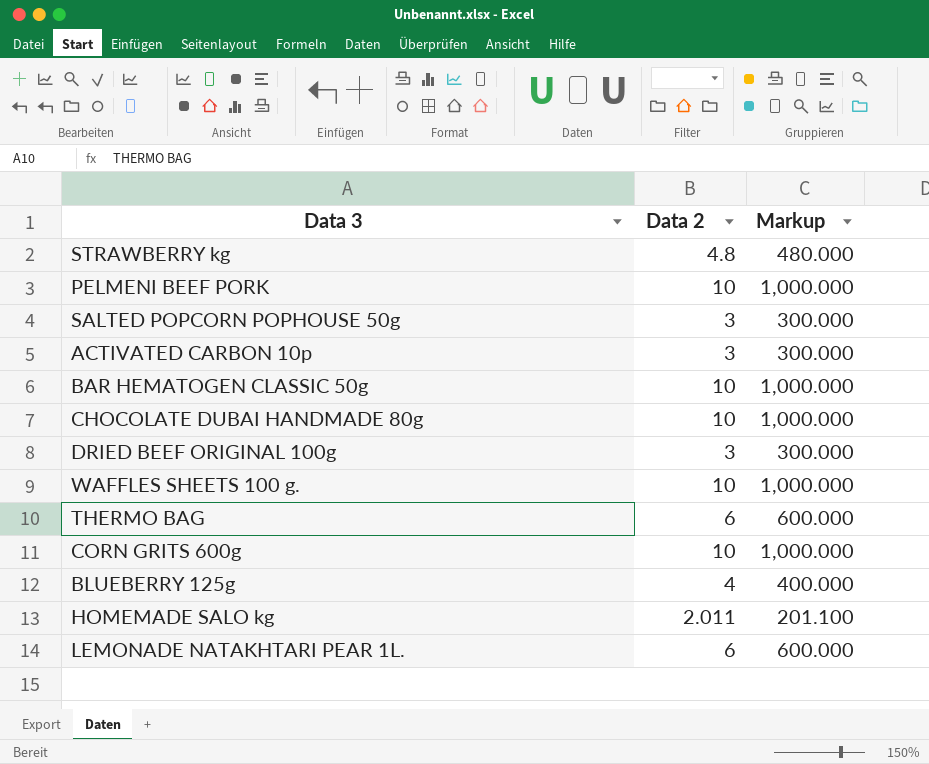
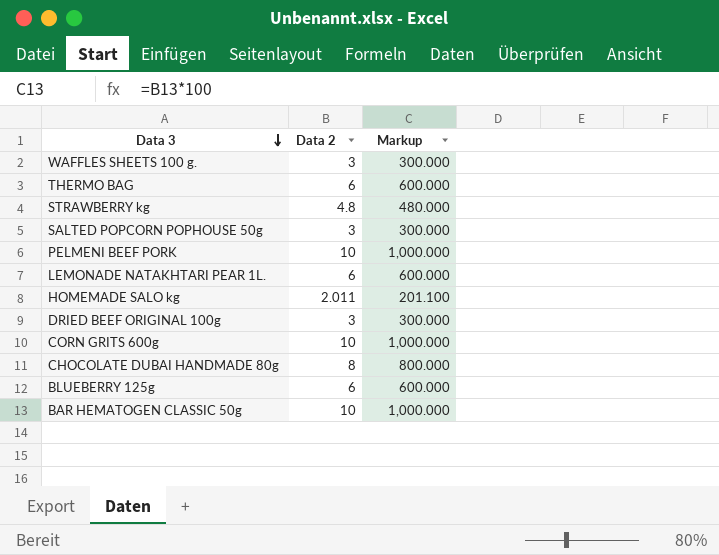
row order: none -> Data 3 descending
row ACTIVATED CARBON 10p: 3 | 300.000 -> none
WAFFLES SHEETS 100 g. | Data 2: 10 -> 3
WAFFLES SHEETS 100 g. | Markup: 1,000.000 -> 300.000
CHOCOLATE DUBAI HANDMADE 80g | Data 2: 10 -> 8
CHOCOLATE DUBAI HANDMADE 80g | Markup: 1,000.000 -> 800.000
BLUEBERRY 125g | Data 2: 4 -> 6
BLUEBERRY 125g | Markup: 400.000 -> 600.000

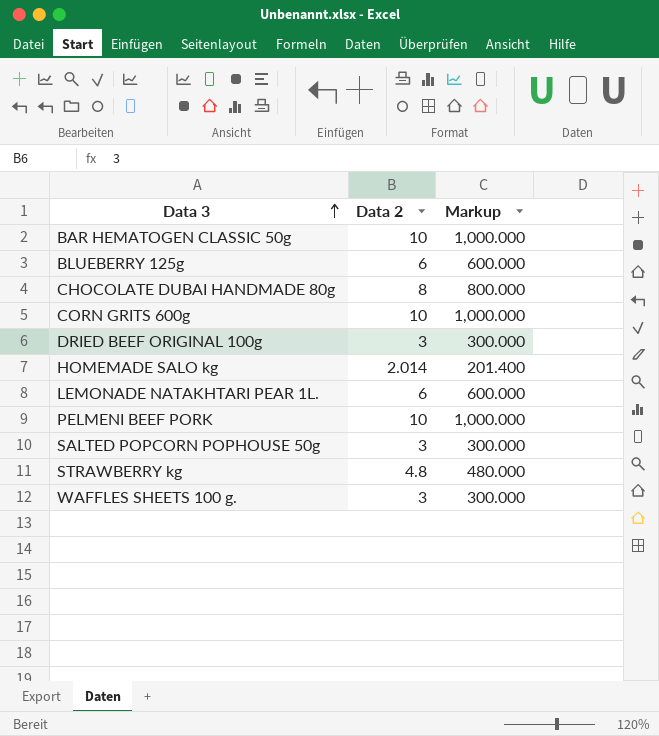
row order: Data 3 descending -> Data 3 ascending
row THERMO BAG: 6 | 600.000 -> none
HOMEMADE SALO kg | Data 2: 2.011 -> 2.014
HOMEMADE SALO kg | Markup: 201.100 -> 201.400

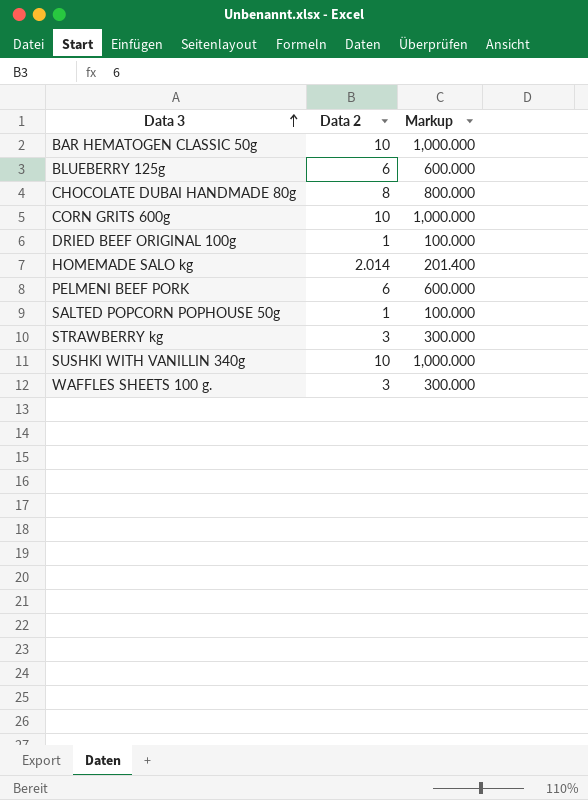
row LEMONADE NATAKHTARI PEAR 1L.: 6 | 600.000 -> none
DRIED BEEF ORIGINAL 100g | Data 2: 3 -> 1
DRIED BEEF ORIGINAL 100g | Markup: 300.000 -> 100.000
PELMENI BEEF PORK | Data 2: 10 -> 6
PELMENI BEEF PORK | Markup: 1,000.000 -> 600.000
SALTED POPCORN POPHOUSE 50g | Data 2: 3 -> 1
SALTED POPCORN POPHOUSE 50g | Markup: 300.000 -> 100.000
STRAWBERRY kg | Data 2: 4.8 -> 3
STRAWBERRY kg | Markup: 480.000 -> 300.000
row SUSHKI WITH VANILLIN 340g: none -> 10 | 1,000.000

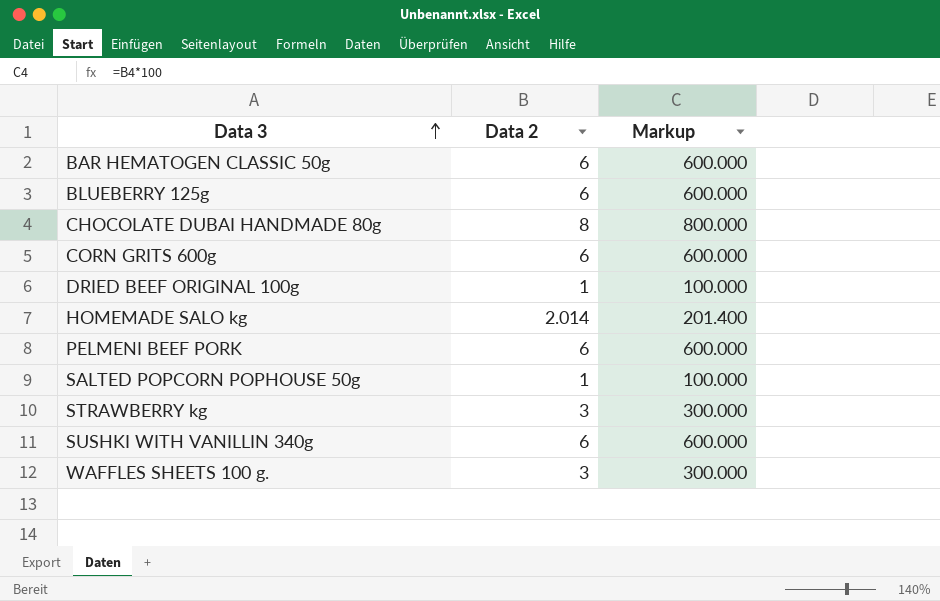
BAR HEMATOGEN CLASSIC 50g | Data 2: 10 -> 6
BAR HEMATOGEN CLASSIC 50g | Markup: 1,000.000 -> 600.000
CORN GRITS 600g | Data 2: 10 -> 6
CORN GRITS 600g | Markup: 1,000.000 -> 600.000
SUSHKI WITH VANILLIN 340g | Data 2: 10 -> 6
SUSHKI WITH VANILLIN 340g | Markup: 1,000.000 -> 600.000

